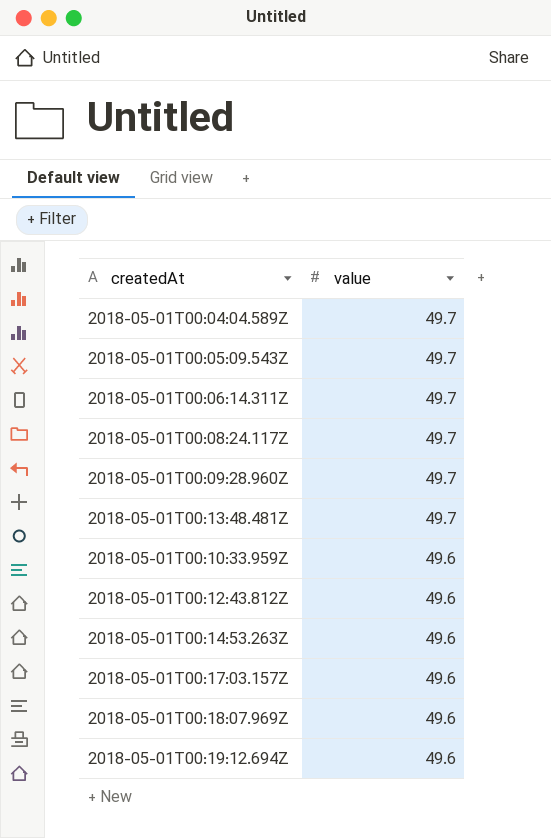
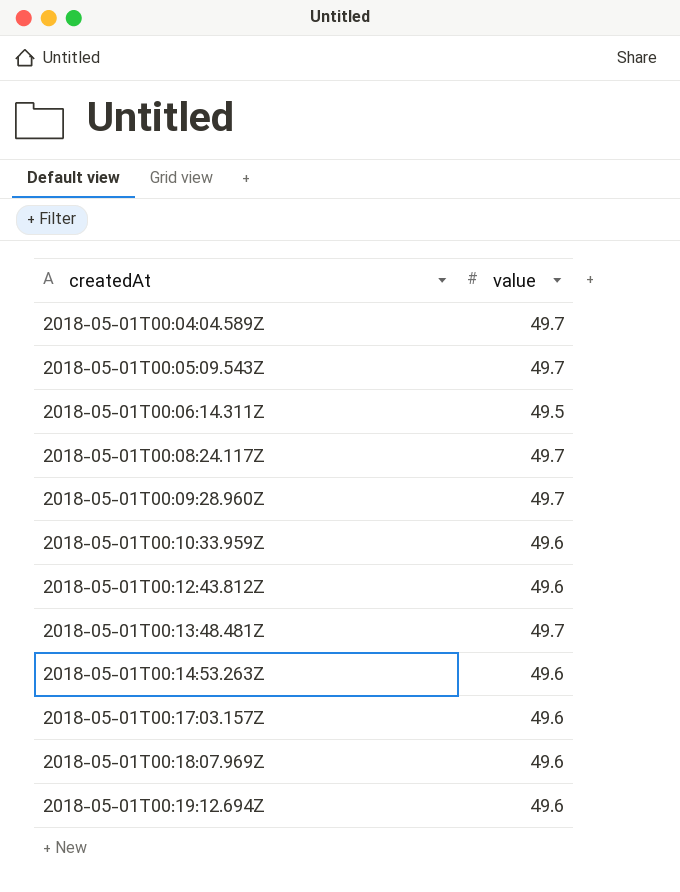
row order: value descending -> createdAt ascending
2018-05-01T00:06:14.311Z | value: 49.7 -> 49.5

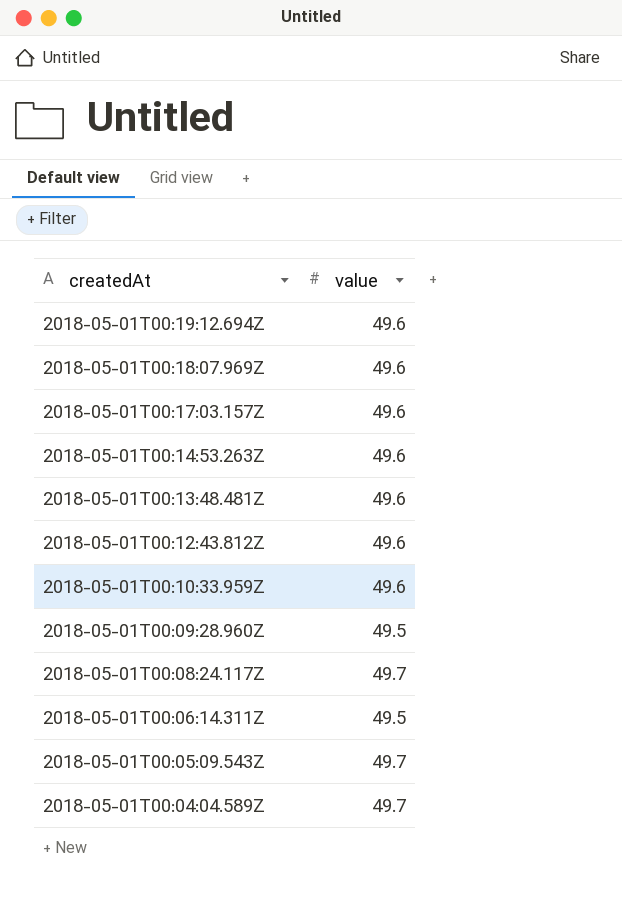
row order: createdAt ascending -> createdAt descending
2018-05-01T00:13:48.481Z | value: 49.7 -> 49.6
2018-05-01T00:09:28.960Z | value: 49.7 -> 49.5

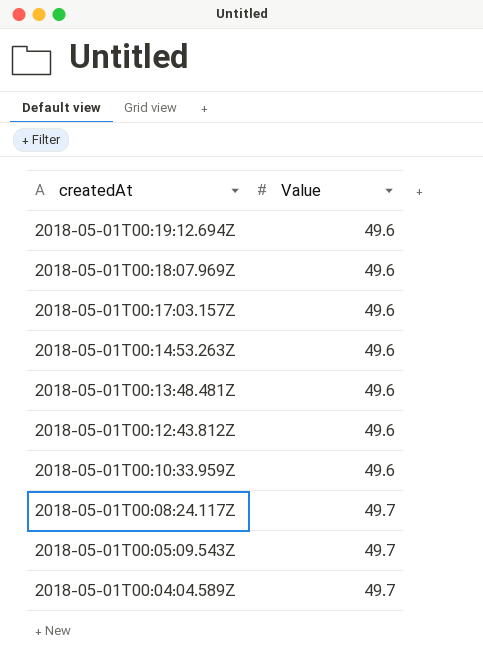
column name: value -> Value
row 2018-05-01T00:09:28.960Z: 49.5 -> none
row 2018-05-01T00:06:14.311Z: 49.5 -> none

